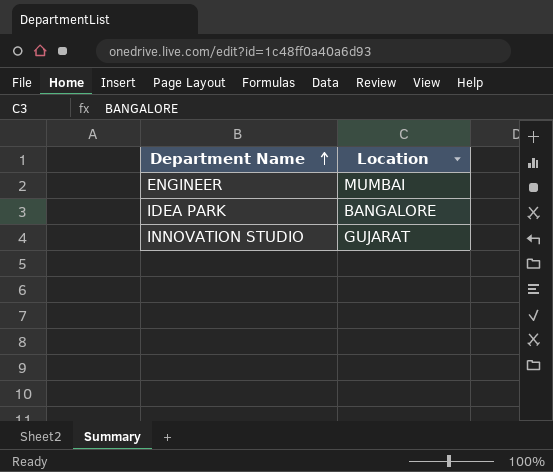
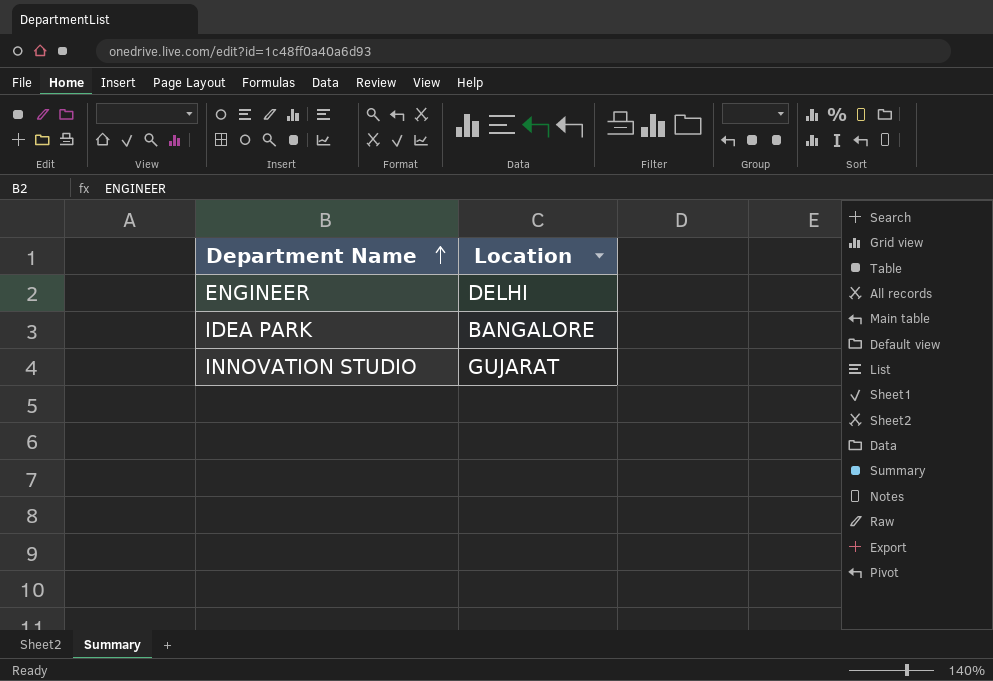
ENGINEER | Location: MUMBAI -> DELHI

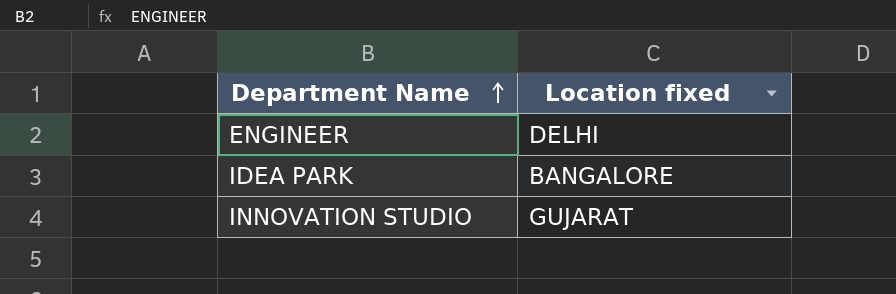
column name: Location -> Location fixed

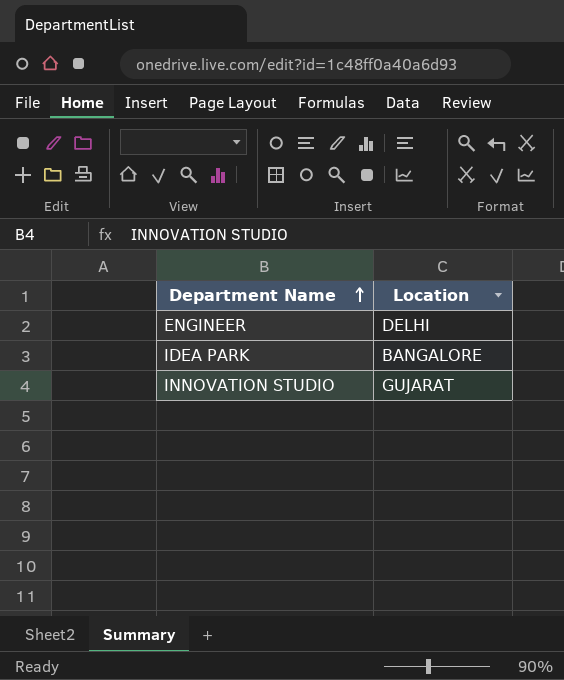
column name: Location fixed -> Location

